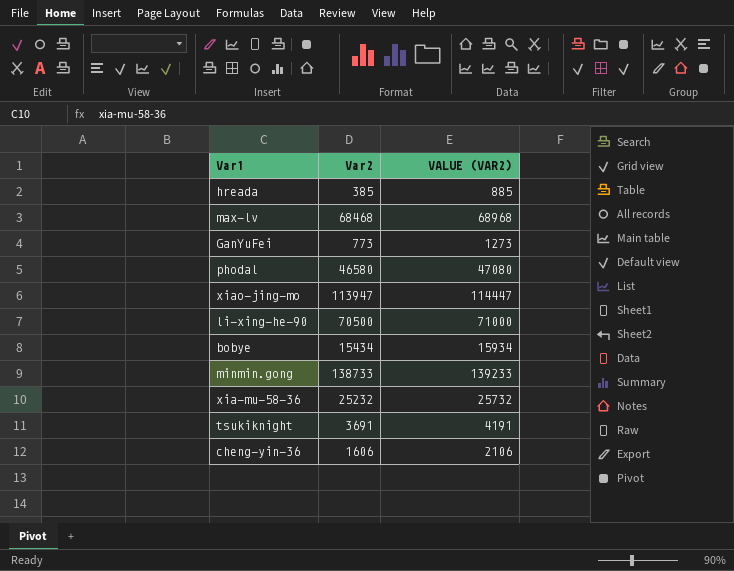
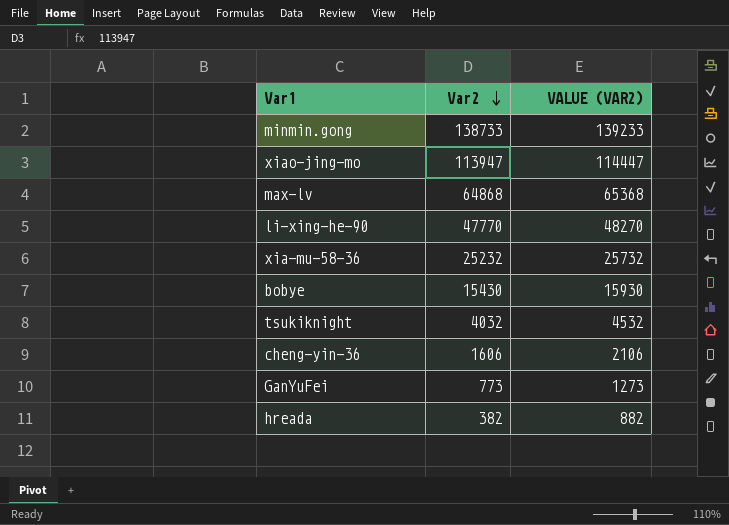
row order: none -> Var2 descending
row phodal: 46580 | 47080 -> none
max-lv | Var2: 68468 -> 64868
max-lv | VALUE (VAR2): 68968 -> 65368
li-xing-he-90 | Var2: 70500 -> 47770
li-xing-he-90 | VALUE (VAR2): 71000 -> 48270
bobye | Var2: 15434 -> 15430
bobye | VALUE (VAR2): 15934 -> 15930
tsukiknight | Var2: 3691 -> 4032
tsukiknight | VALUE (VAR2): 4191 -> 4532
hreada | Var2: 385 -> 382
hreada | VALUE (VAR2): 885 -> 882

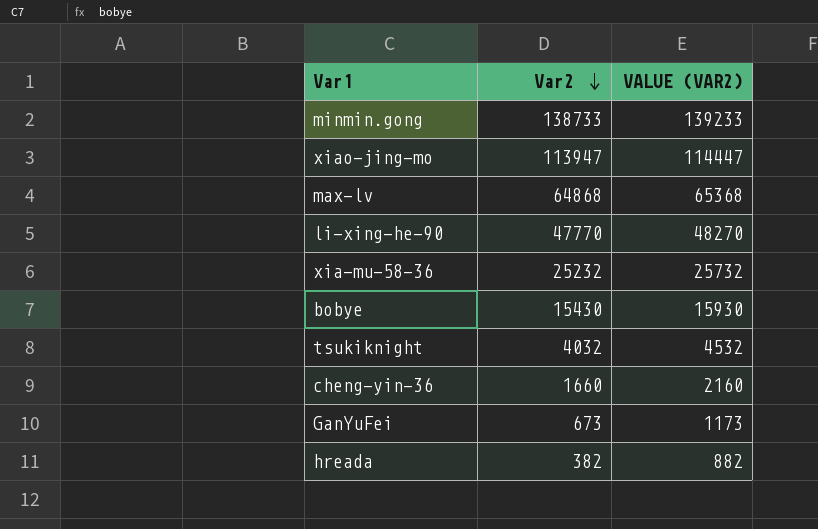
cheng-yin-36 | Var2: 1606 -> 1660
cheng-yin-36 | VALUE (VAR2): 2106 -> 2160
GanYuFei | Var2: 773 -> 673
GanYuFei | VALUE (VAR2): 1273 -> 1173

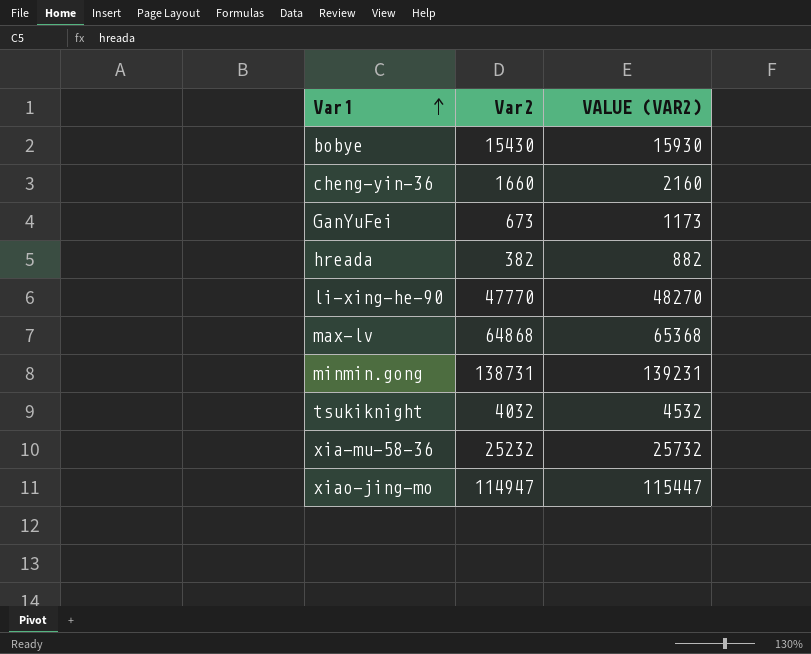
row order: Var2 descending -> Var1 ascending
minmin.gong | Var2: 138733 -> 138731
minmin.gong | VALUE (VAR2): 139233 -> 139231
xiao-jing-mo | Var2: 113947 -> 114947
xiao-jing-mo | VALUE (VAR2): 114447 -> 115447

